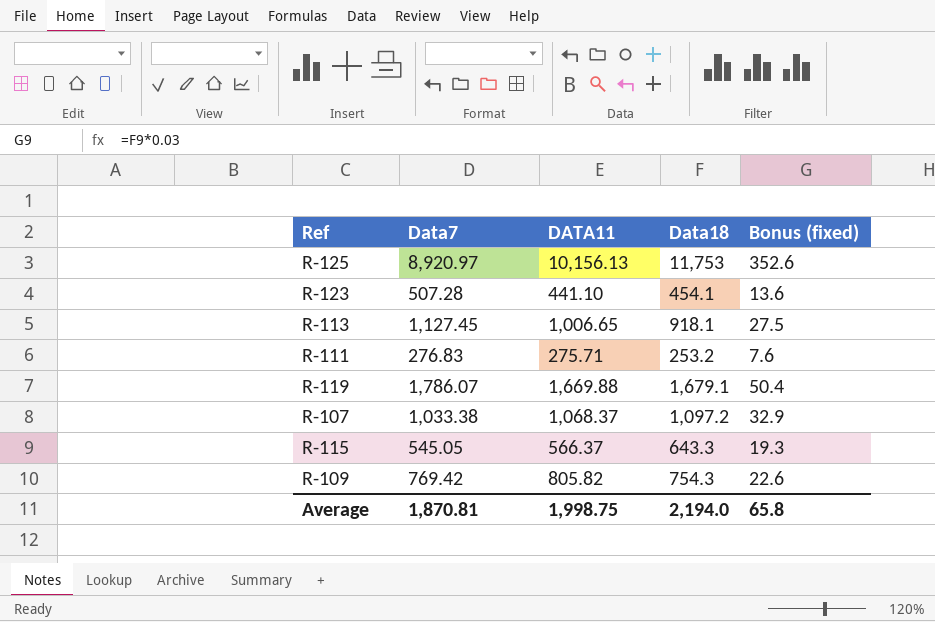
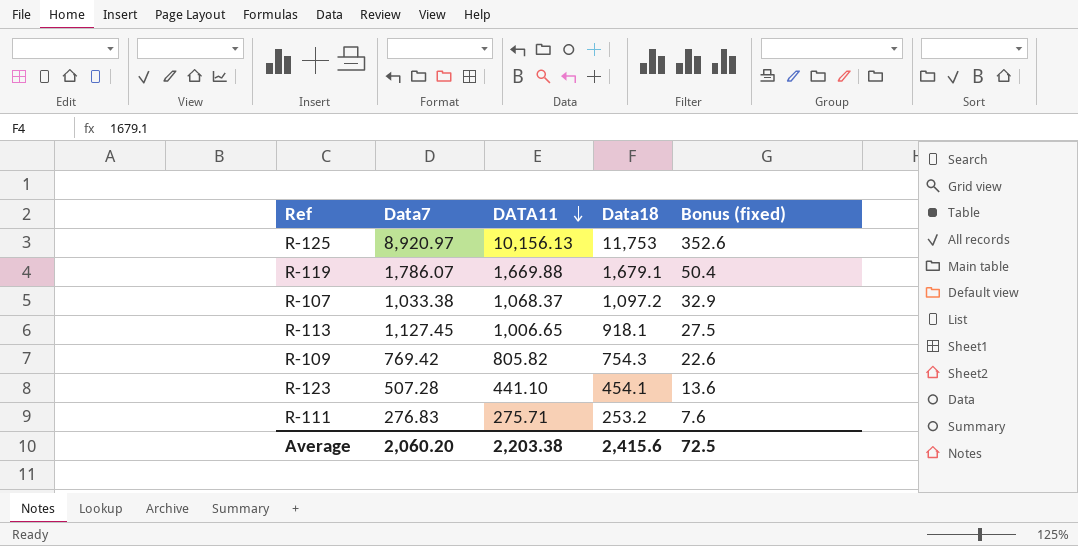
row order: none -> DATA11 descending
row R-115: 545.05 | 566.37 | 643.3 | 19.3 -> none
Average | Data7: 1,870.81 -> 2,060.20
Average | DATA11: 1,998.75 -> 2,203.38
Average | Data18: 2,194.0 -> 2,415.6
Average | Bonus (fixed): 65.8 -> 72.5

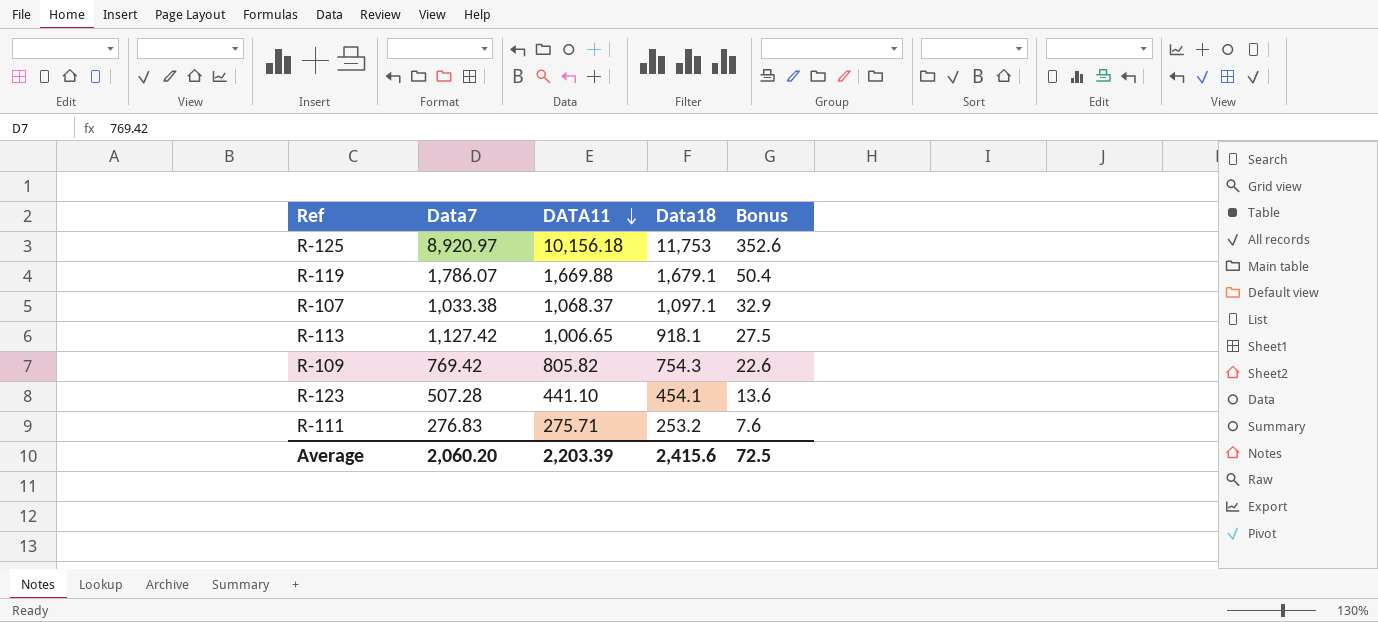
column name: Bonus (fixed) -> Bonus
R-125 | DATA11: 10,156.13 -> 10,156.18
R-107 | Data18: 1,097.2 -> 1,097.1
R-113 | Data7: 1,127.45 -> 1,127.42
Average | DATA11: 2,203.38 -> 2,203.39

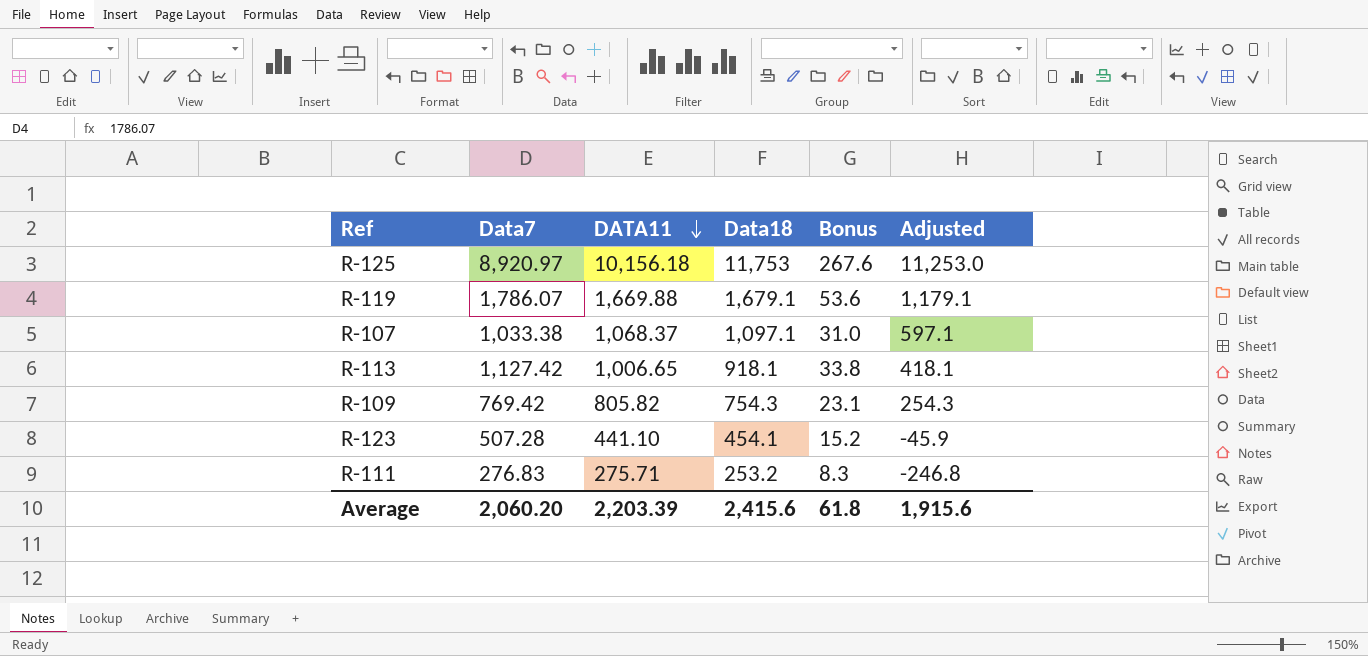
column Bonus | formula: [Data18] * 0.03 -> [Data7] * 0.03
column Adjusted | formula: none -> [Data18] - 500
Average | Bonus: 72.5 -> 61.8

